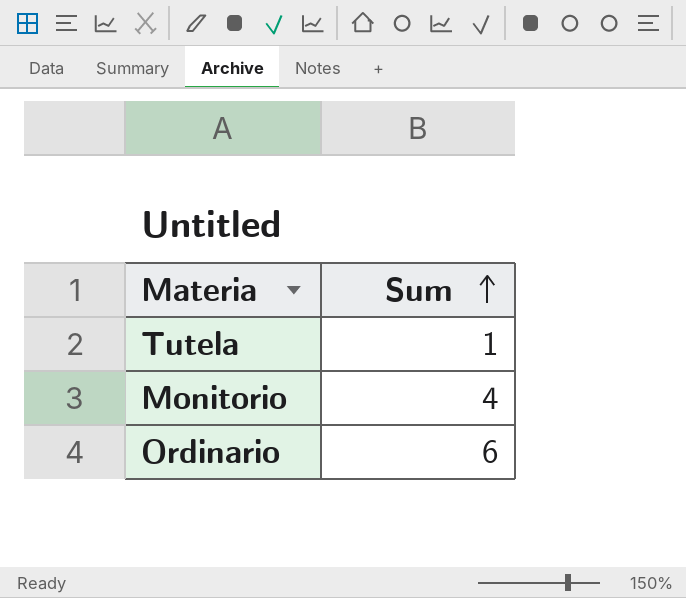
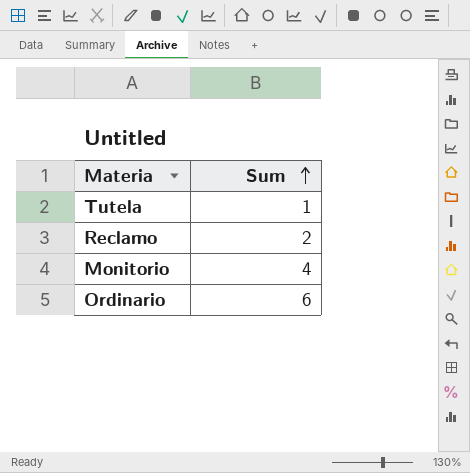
row Reclamo: none -> 2

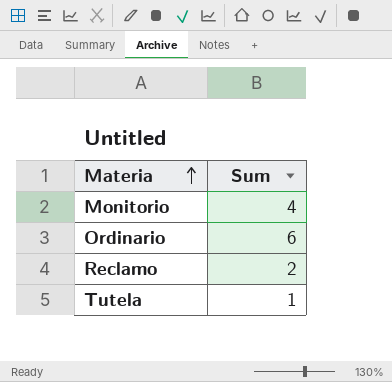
row order: Sum ascending -> Materia ascending

